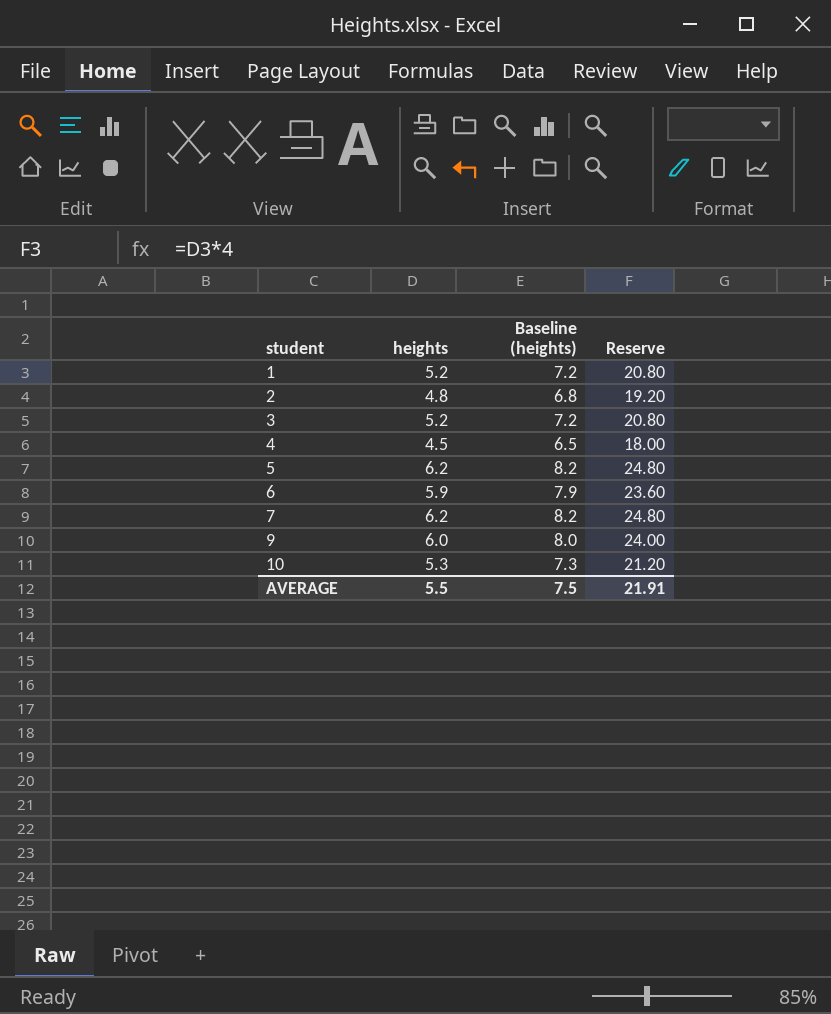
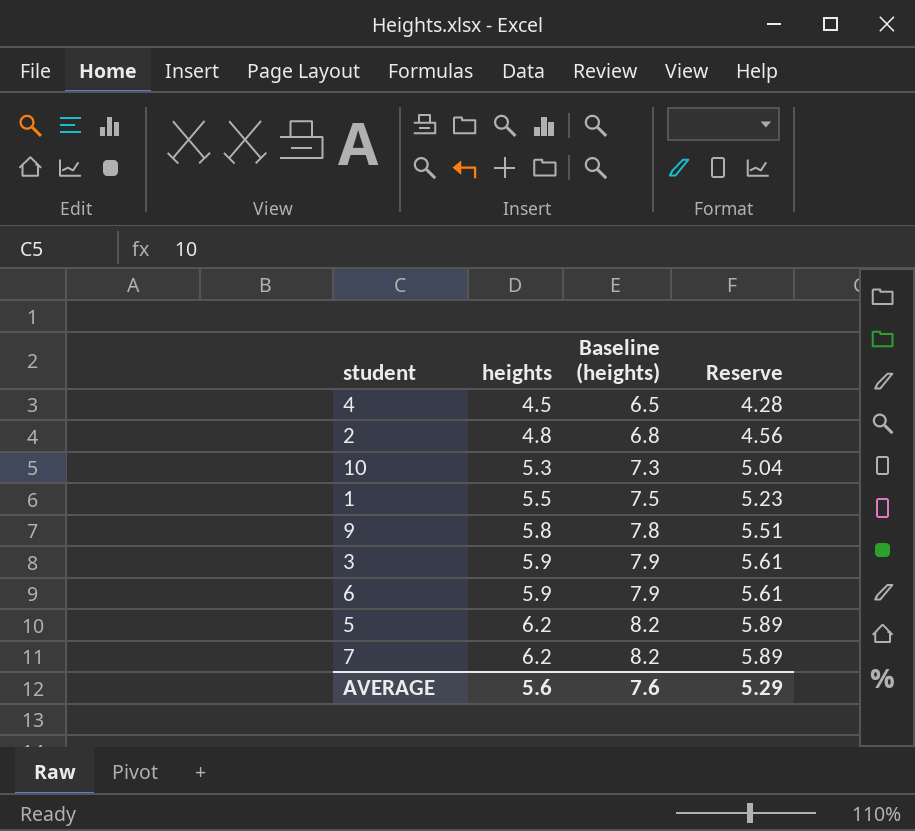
row order: student ascending -> heights ascending
column Reserve | formula: [heights] * 4 -> [heights] * 0.95
1 | heights: 5.2 -> 5.5
1 | Baseline (heights): 7.2 -> 7.5
9 | heights: 6.0 -> 5.8
9 | Baseline (heights): 8.0 -> 7.8
3 | heights: 5.2 -> 5.9
3 | Baseline (heights): 7.2 -> 7.9
AVERAGE | heights: 5.5 -> 5.6
AVERAGE | Baseline (heights): 7.5 -> 7.6
AVERAGE | Reserve: 21.91 -> 5.29

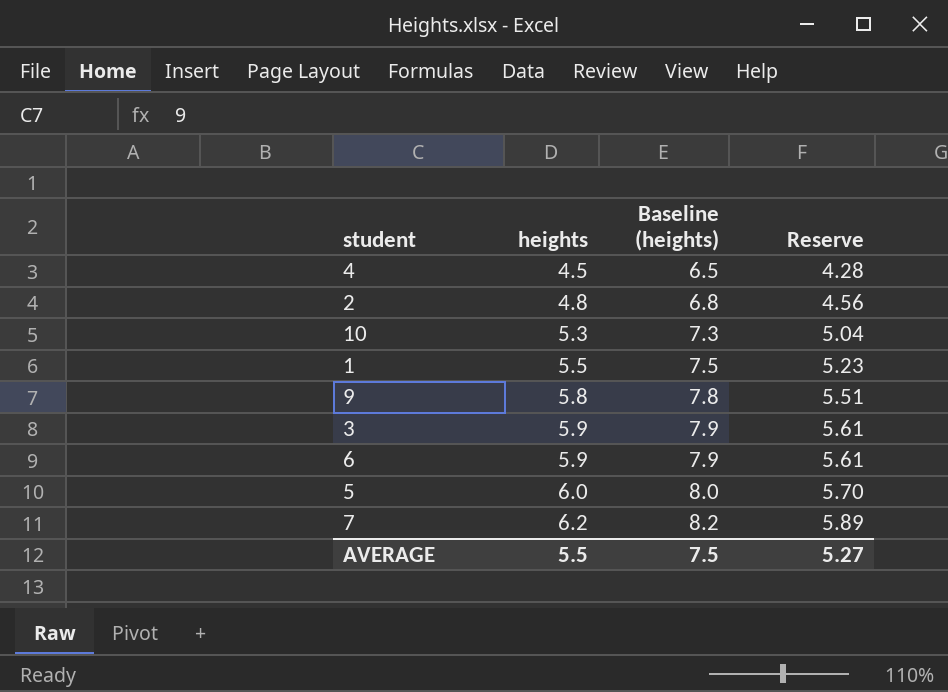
5 | heights: 6.2 -> 6.0
5 | Baseline (heights): 8.2 -> 8.0
5 | Reserve: 5.89 -> 5.70
AVERAGE | heights: 5.6 -> 5.5
AVERAGE | Baseline (heights): 7.6 -> 7.5
AVERAGE | Reserve: 5.29 -> 5.27

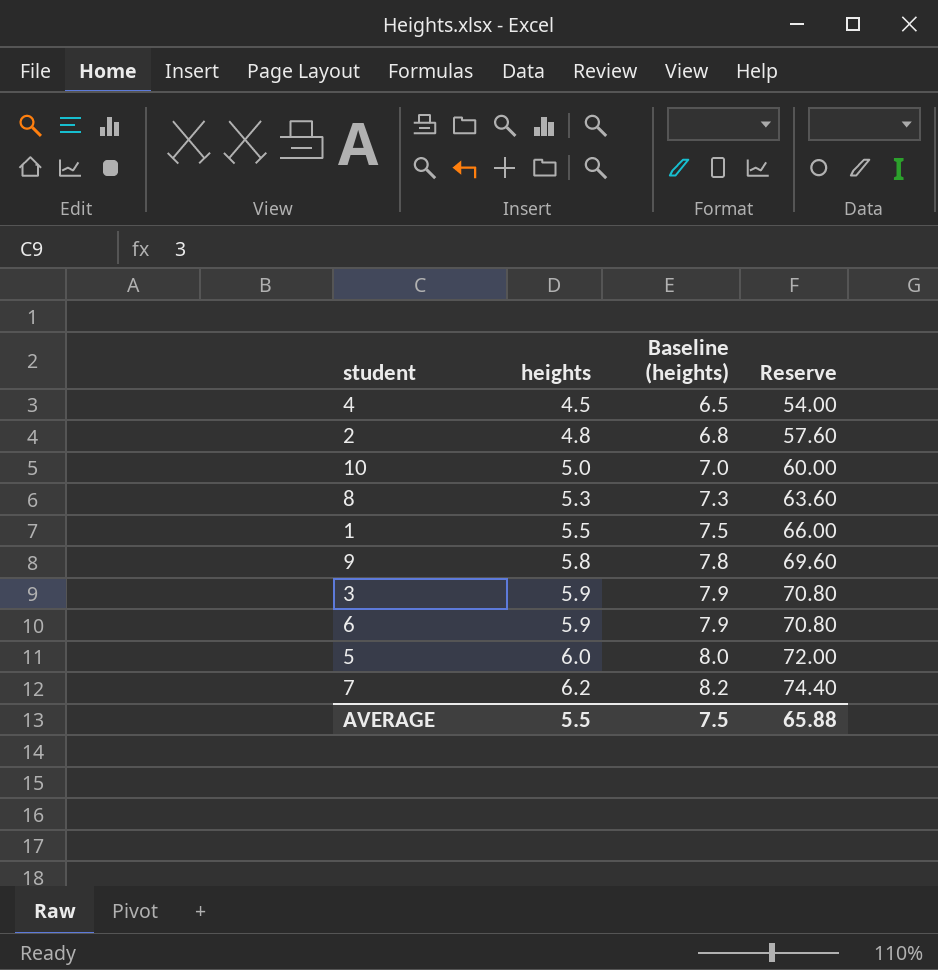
column Reserve | formula: [heights] * 0.95 -> [heights] * 12
10 | heights: 5.3 -> 5.0
10 | Baseline (heights): 7.3 -> 7.0
row 8: none -> 5.3 | 7.3 | 63.60
AVERAGE | Reserve: 5.27 -> 65.88

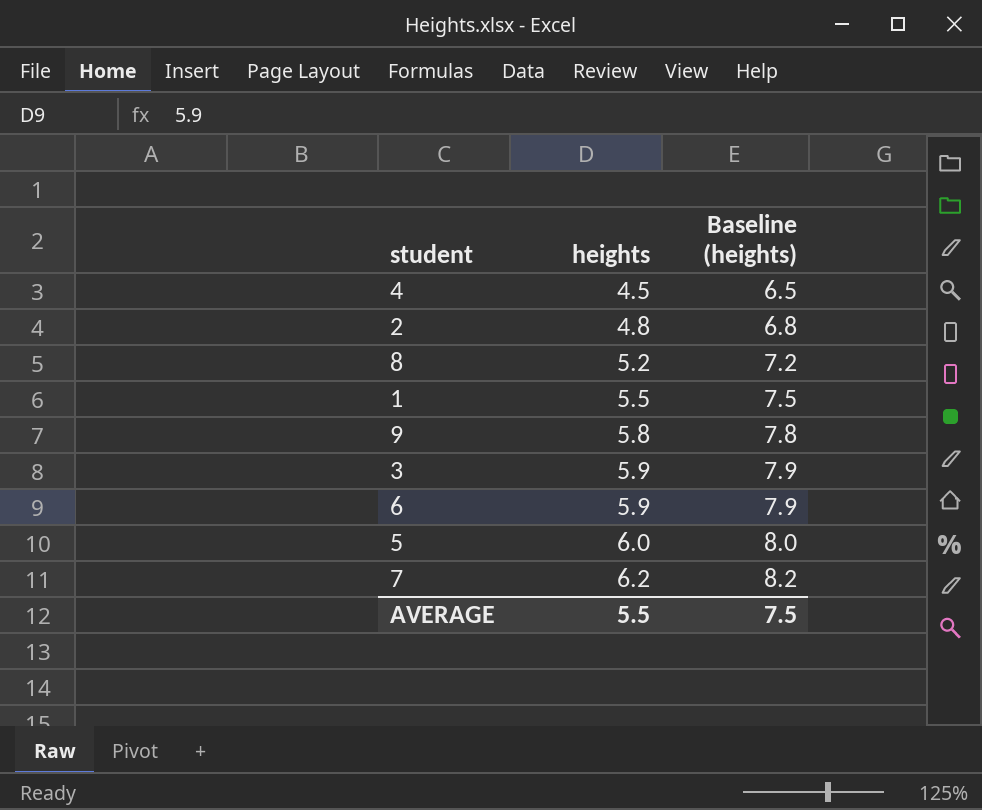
column Reserve | formula: [heights] * 12 -> none
row 10: 5.0 | 7.0 | 60.00 -> none
8 | heights: 5.3 -> 5.2
8 | Baseline (heights): 7.3 -> 7.2

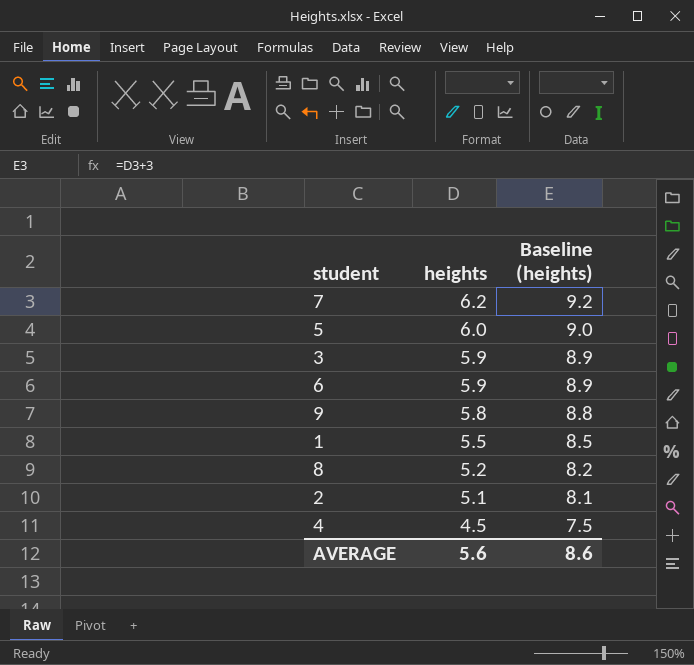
row order: heights ascending -> heights descending
column Baseline (heights) | formula: [heights] + 2 -> [heights] + 3
2 | heights: 4.8 -> 5.1
AVERAGE | heights: 5.5 -> 5.6
AVERAGE | Baseline (heights): 7.5 -> 8.6

